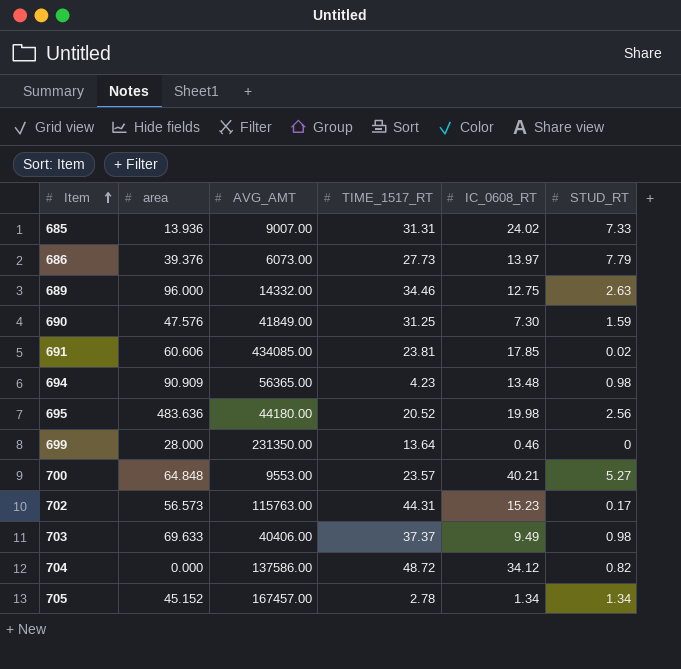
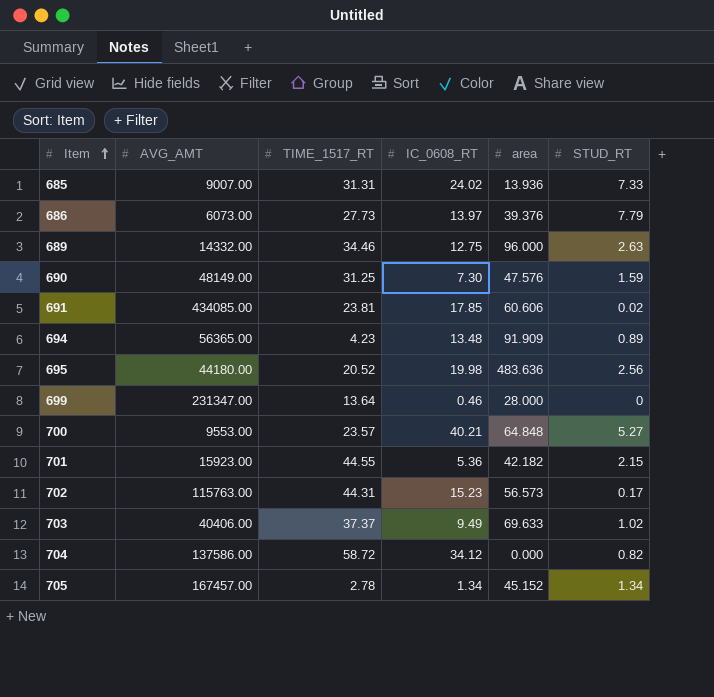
column area | position: 2 -> 5
690 | AVG_AMT: 41849.00 -> 48149.00
694 | area: 90.909 -> 91.909
694 | STUD_RT: 0.98 -> 0.89
699 | AVG_AMT: 231350.00 -> 231347.00
row 701: none -> 15923.00 | 44.55 | 5.36 | 42.182 | 2.15
703 | STUD_RT: 0.98 -> 1.02
704 | TIME_1517_RT: 48.72 -> 58.72

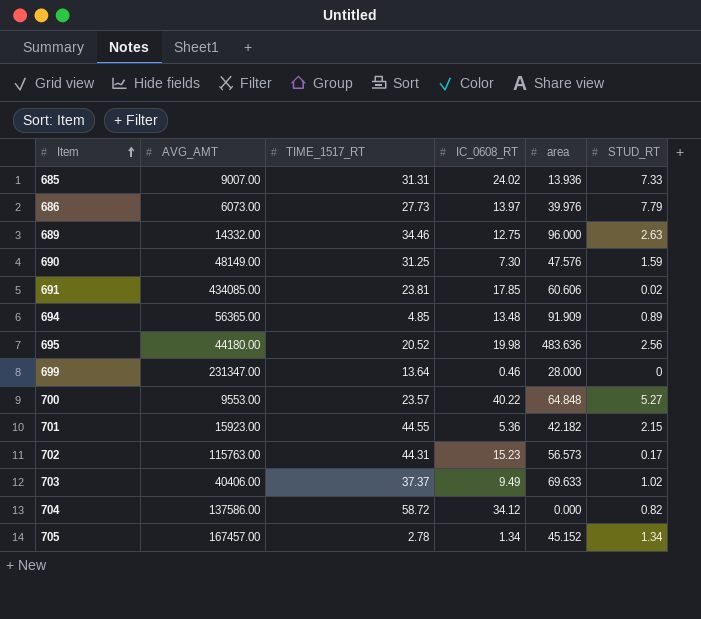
686 | area: 39.376 -> 39.976
694 | TIME_1517_RT: 4.23 -> 4.85
700 | IC_0608_RT: 40.21 -> 40.22

